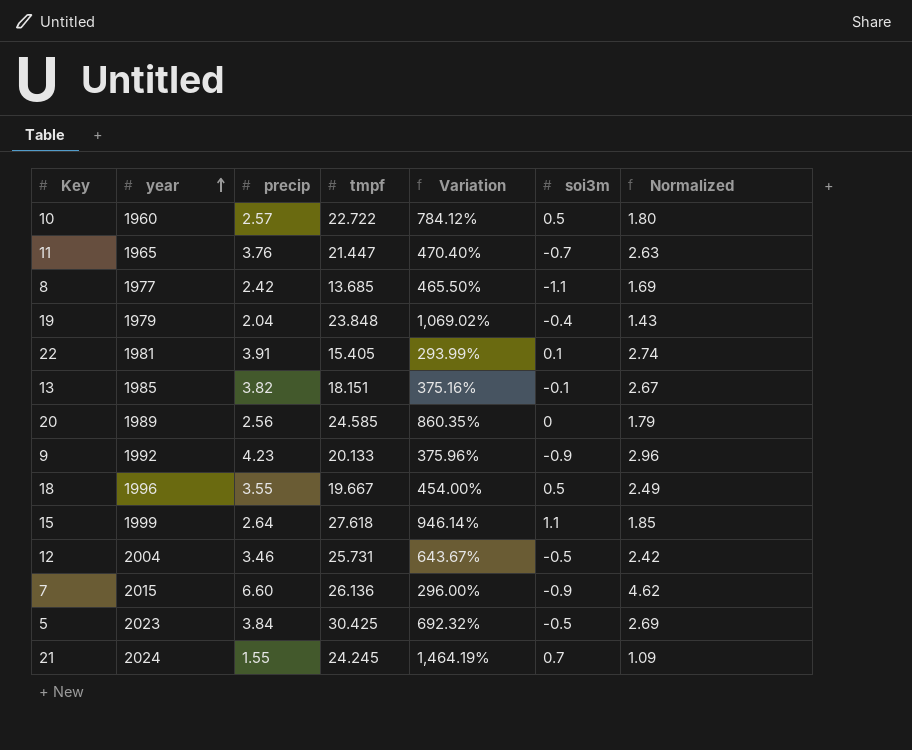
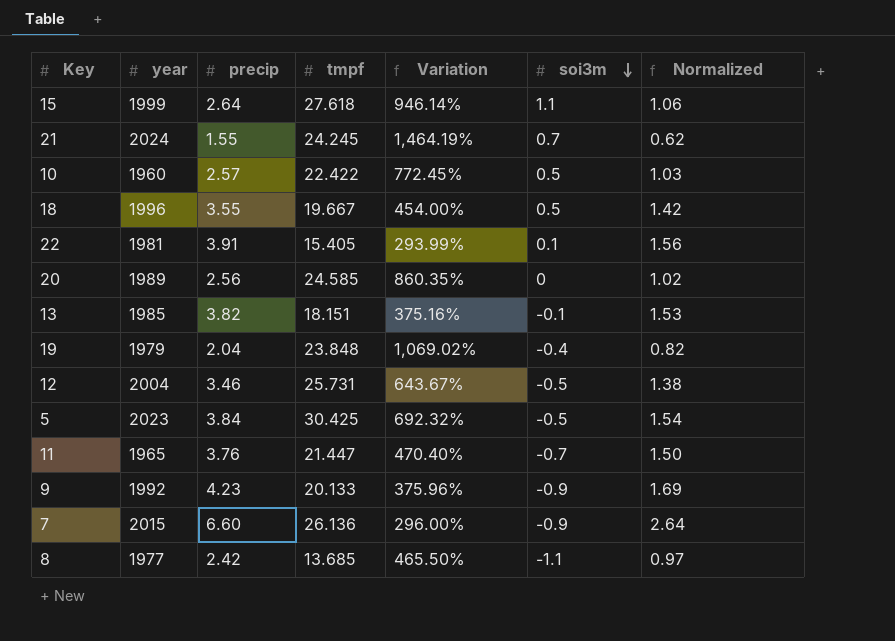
row order: year ascending -> soi3m descending
column Normalized | formula: [precip] * 0.7 -> [precip] * 0.4
10 | tmpf: 22.722 -> 22.422
10 | Variation: 784.12% -> 772.45%

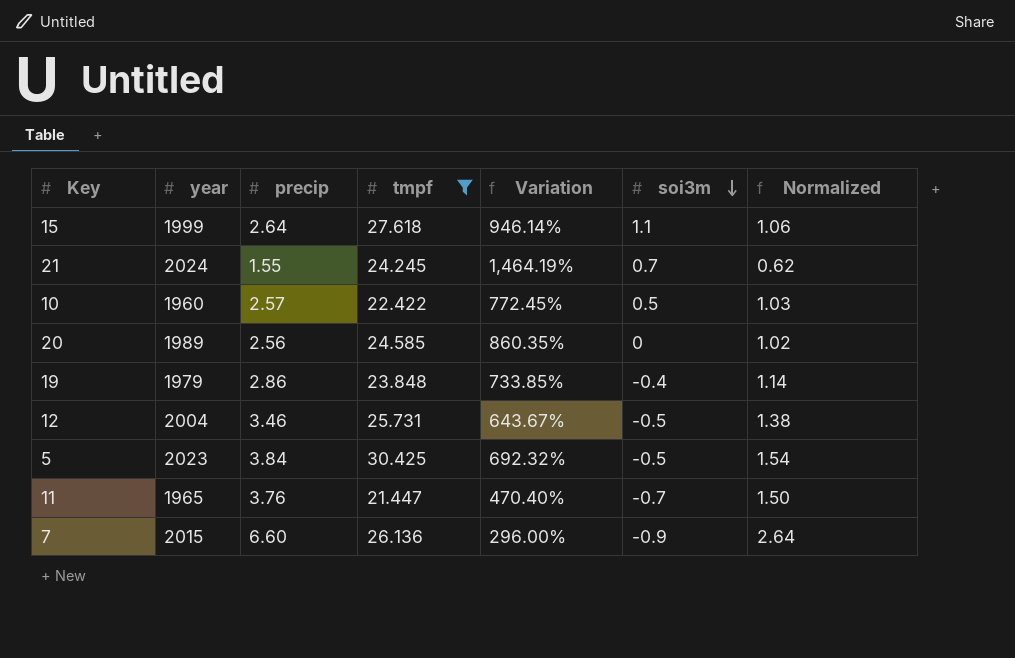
filter: none -> tmpf >= 21.447
19 | precip: 2.04 -> 2.86
19 | Variation: 1,069.02% -> 733.85%
19 | Normalized: 0.82 -> 1.14

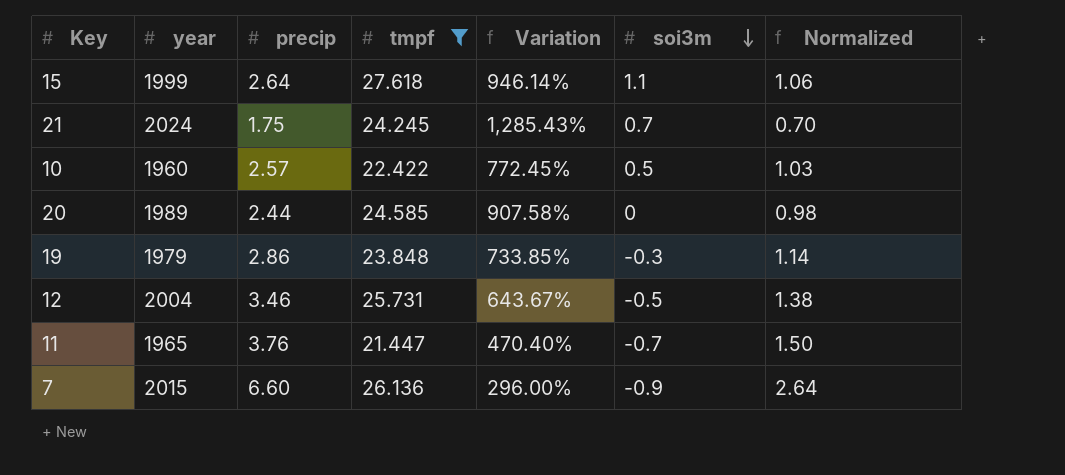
row 5: 2023 | 3.84 | 30.425 | 692.32% | -0.5 | 1.54 -> none
21 | precip: 1.55 -> 1.75
21 | Variation: 1,464.19% -> 1,285.43%
21 | Normalized: 0.62 -> 0.70
20 | precip: 2.56 -> 2.44
20 | Variation: 860.35% -> 907.58%
20 | Normalized: 1.02 -> 0.98
19 | soi3m: -0.4 -> -0.3

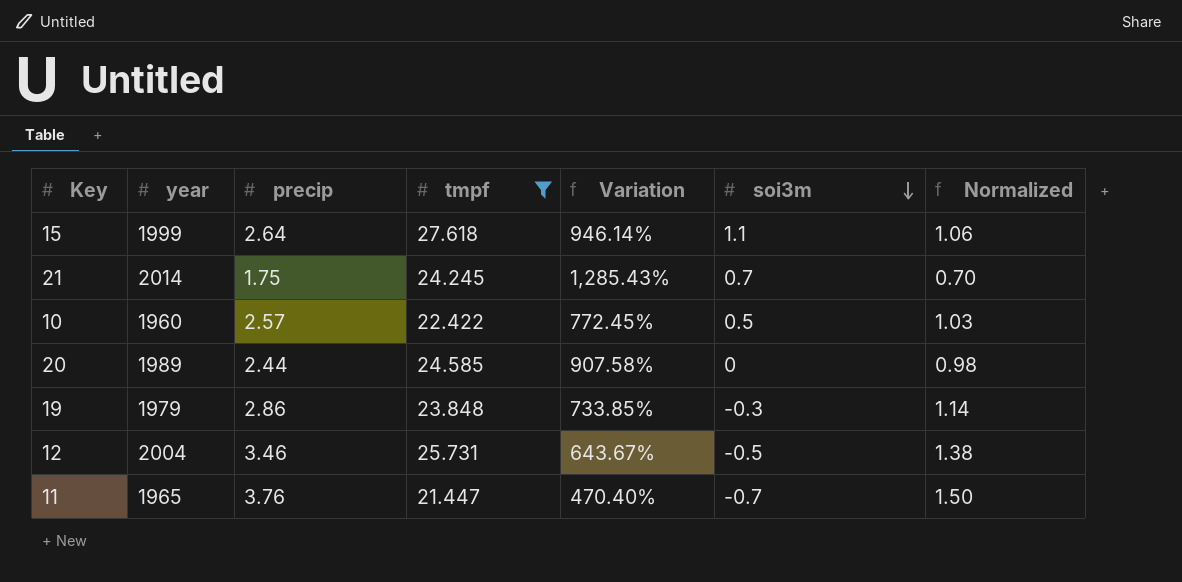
row 7: 2015 | 6.60 | 26.136 | 296.00% | -0.9 | 2.64 -> none
21 | year: 2024 -> 2014

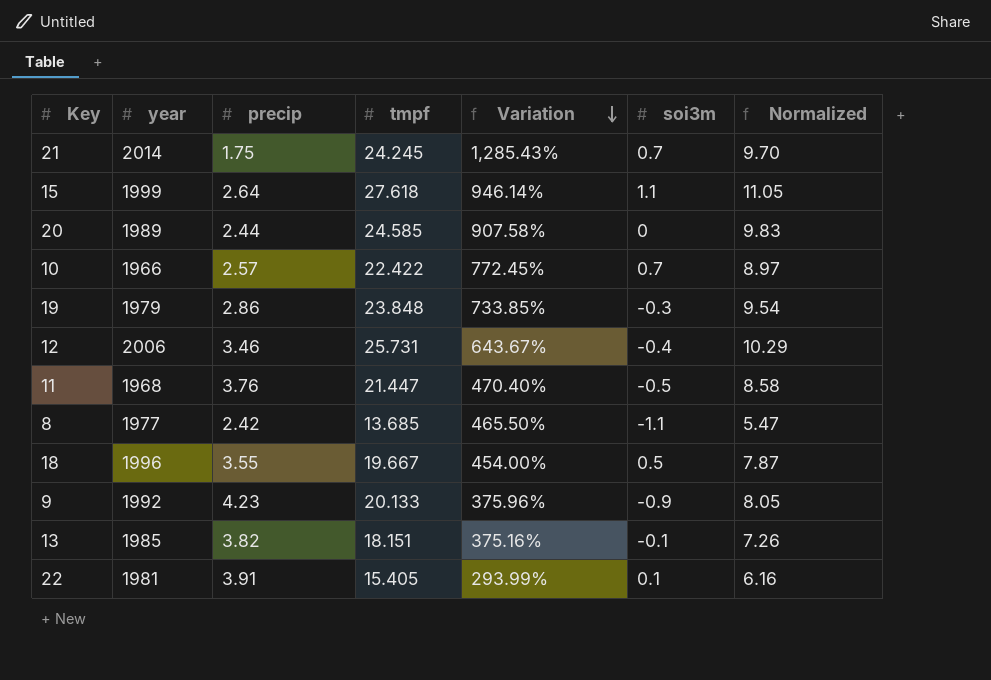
filter: tmpf >= 21.447 -> none
row order: soi3m descending -> Variation descending
column Normalized | formula: [precip] * 0.4 -> [tmpf] * 0.4
10 | year: 1960 -> 1966
10 | soi3m: 0.5 -> 0.7
12 | year: 2004 -> 2006
12 | soi3m: -0.5 -> -0.4
11 | year: 1965 -> 1968
11 | soi3m: -0.7 -> -0.5

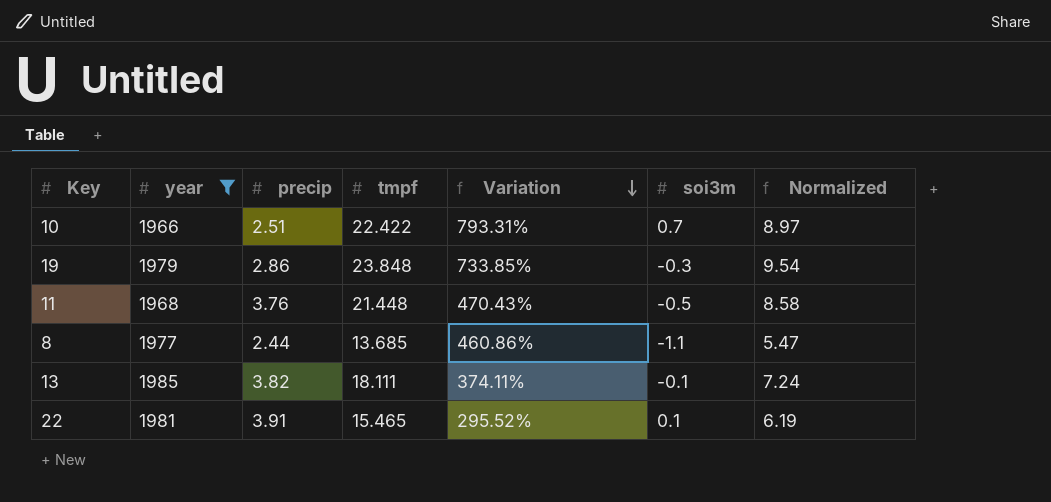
filter: none -> year <= 1985
10 | precip: 2.57 -> 2.51
10 | Variation: 772.45% -> 793.31%
11 | tmpf: 21.447 -> 21.448
11 | Variation: 470.40% -> 470.43%
8 | precip: 2.42 -> 2.44
8 | Variation: 465.50% -> 460.86%
13 | tmpf: 18.151 -> 18.111
13 | Variation: 375.16% -> 374.11%
13 | Normalized: 7.26 -> 7.24
22 | tmpf: 15.405 -> 15.465
22 | Variation: 293.99% -> 295.52%
22 | Normalized: 6.16 -> 6.19

